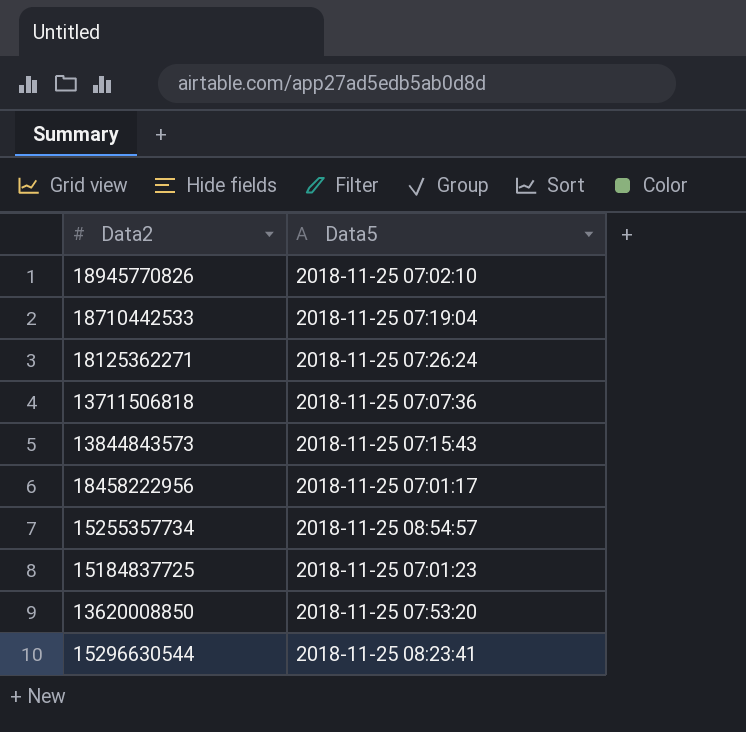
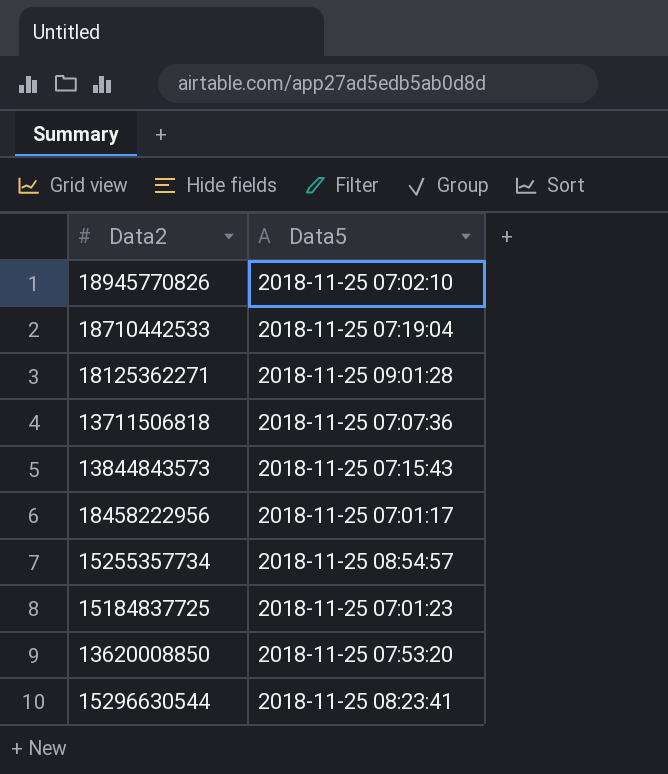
18125362271 | Data5: 2018-11-25 07:26:24 -> 2018-11-25 09:01:28

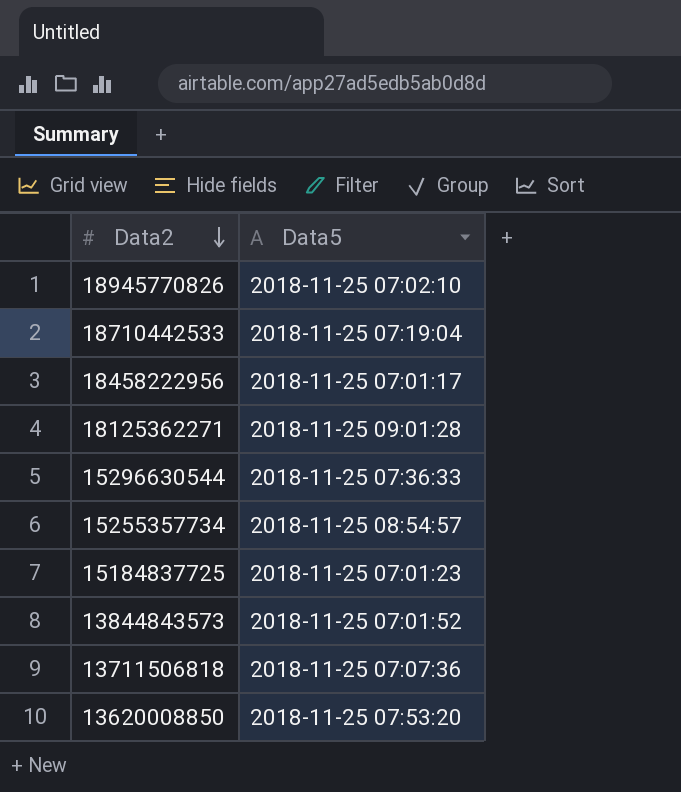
row order: none -> Data2 descending
15296630544 | Data5: 2018-11-25 08:23:41 -> 2018-11-25 07:36:33
13844843573 | Data5: 2018-11-25 07:15:43 -> 2018-11-25 07:01:52

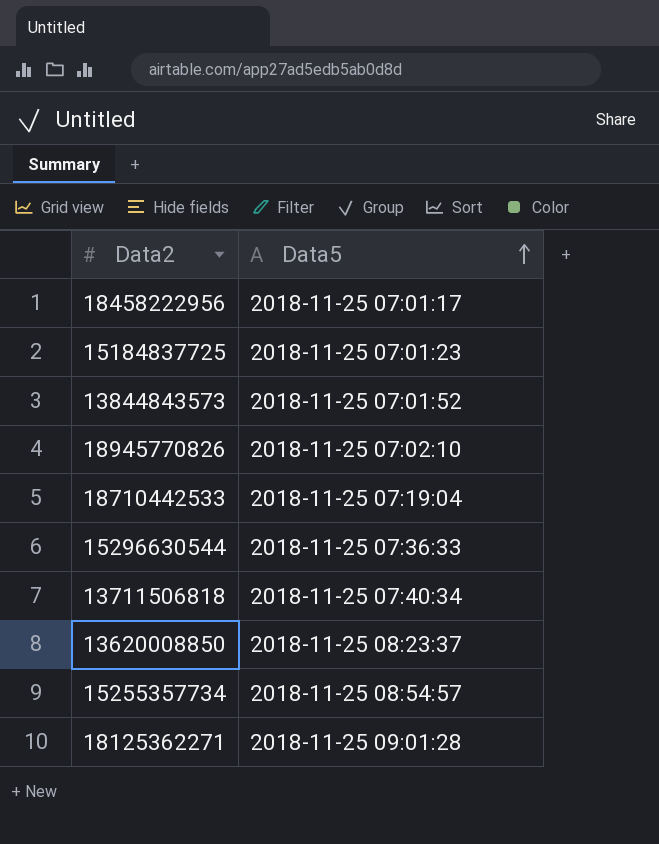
row order: Data2 descending -> Data5 ascending
13711506818 | Data5: 2018-11-25 07:07:36 -> 2018-11-25 07:40:34
13620008850 | Data5: 2018-11-25 07:53:20 -> 2018-11-25 08:23:37

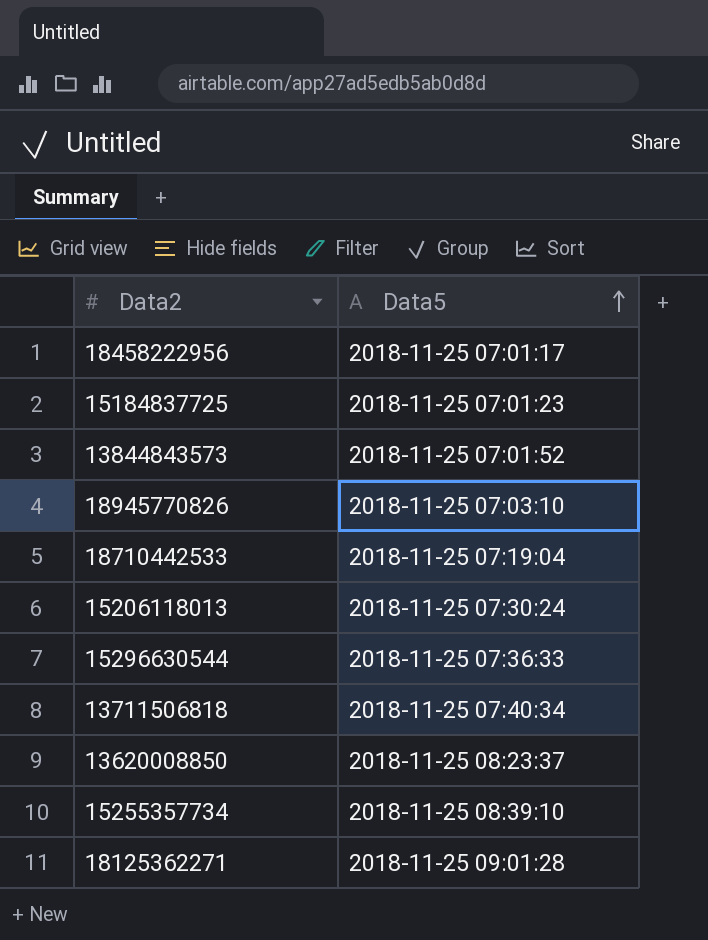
18945770826 | Data5: 2018-11-25 07:02:10 -> 2018-11-25 07:03:10
row 15206118013: none -> 2018-11-25 07:30:24
15255357734 | Data5: 2018-11-25 08:54:57 -> 2018-11-25 08:39:10

